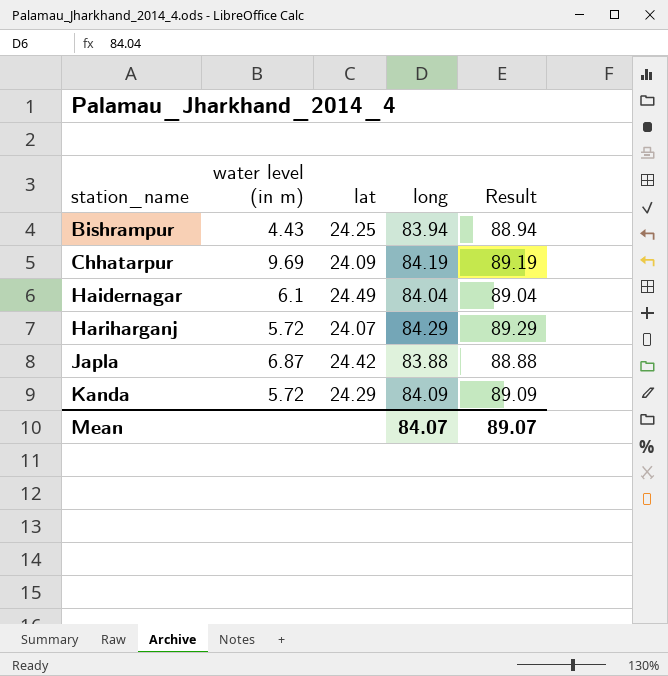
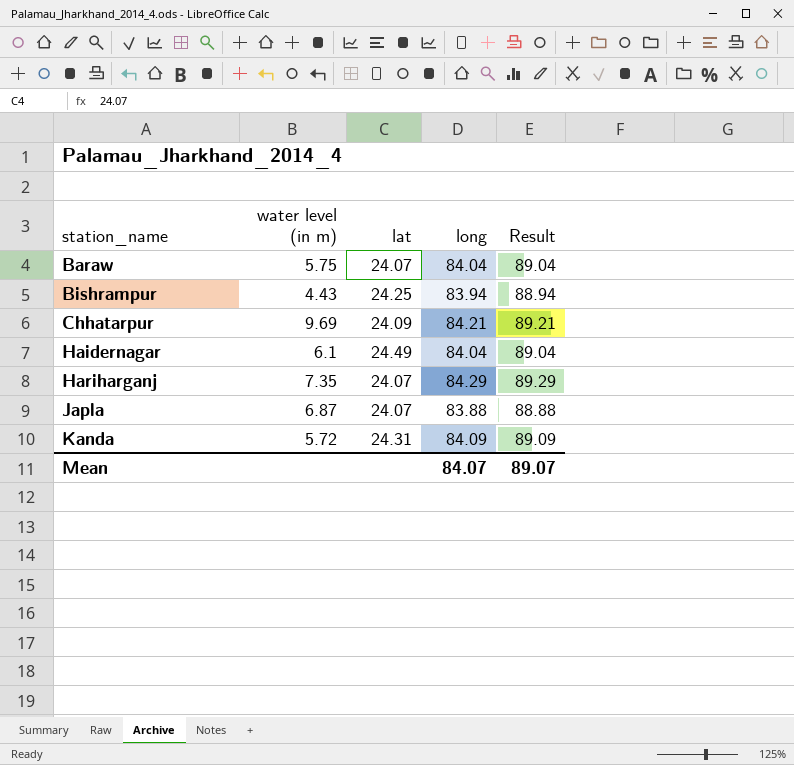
row Baraw: none -> 5.75 | 24.07 | 84.04 | 89.04
Chhatarpur | long: 84.19 -> 84.21
Chhatarpur | Result: 89.19 -> 89.21
Hariharganj | water level (in m): 5.72 -> 7.35
Japla | lat: 24.42 -> 24.07
Kanda | lat: 24.29 -> 24.31

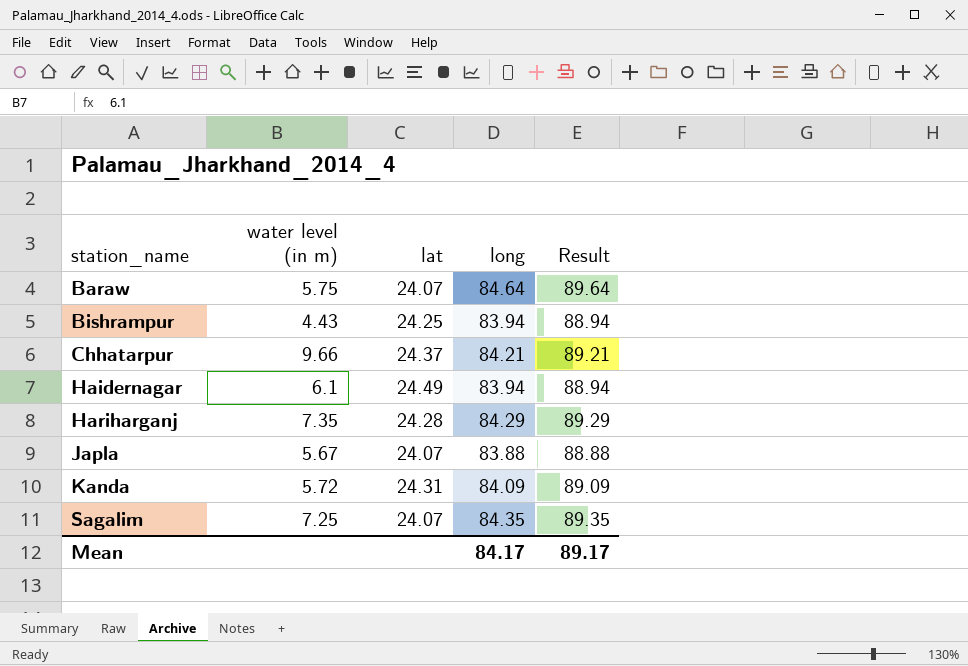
Baraw | long: 84.04 -> 84.64
Baraw | Result: 89.04 -> 89.64
Chhatarpur | water level (in m): 9.69 -> 9.66
Chhatarpur | lat: 24.09 -> 24.37
Haidernagar | long: 84.04 -> 83.94
Haidernagar | Result: 89.04 -> 88.94
Hariharganj | lat: 24.07 -> 24.28
Japla | water level (in m): 6.87 -> 5.67
row Sagalim: none -> 7.25 | 24.07 | 84.35 | 89.35
Mean | long: 84.07 -> 84.17
Mean | Result: 89.07 -> 89.17

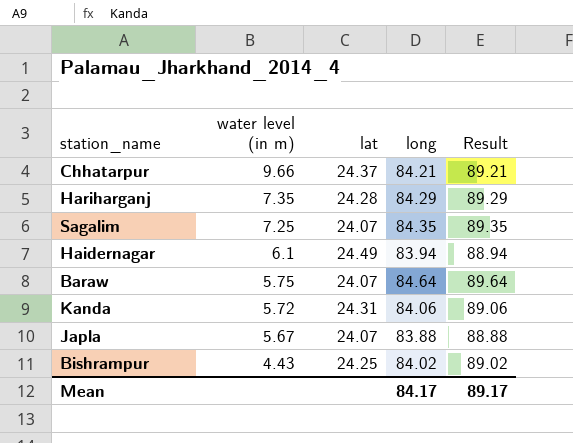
row order: station_name ascending -> water level (in m) descending
Kanda | long: 84.09 -> 84.06
Kanda | Result: 89.09 -> 89.06
Bishrampur | long: 83.94 -> 84.02
Bishrampur | Result: 88.94 -> 89.02

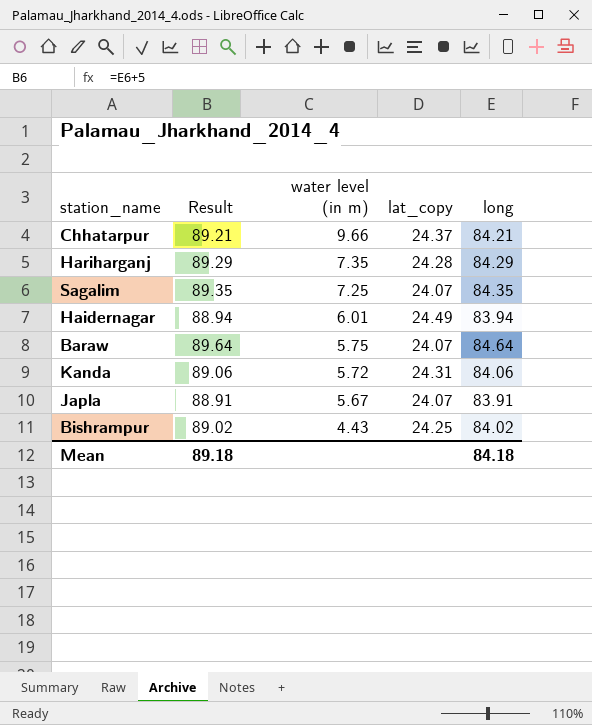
column Result | position: 5 -> 2
column name: lat -> lat_copy
Haidernagar | water level (in m): 6.1 -> 6.01
Japla | Result: 88.88 -> 88.91
Japla | long: 83.88 -> 83.91
Mean | Result: 89.17 -> 89.18
Mean | long: 84.17 -> 84.18

